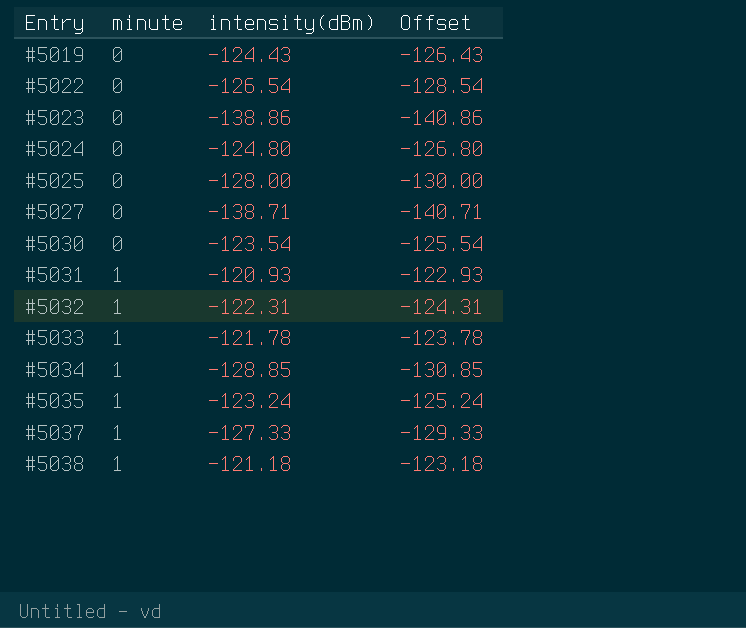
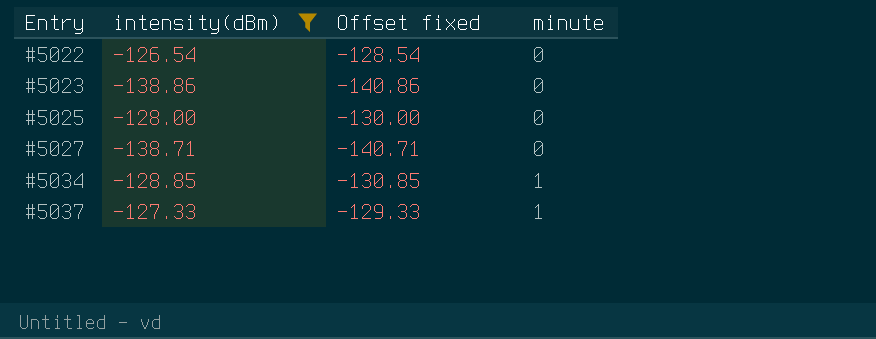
filter: none -> intensity(dBm) <= -126.54
column name: Offset -> Offset fixed
column minute | position: 2 -> 4

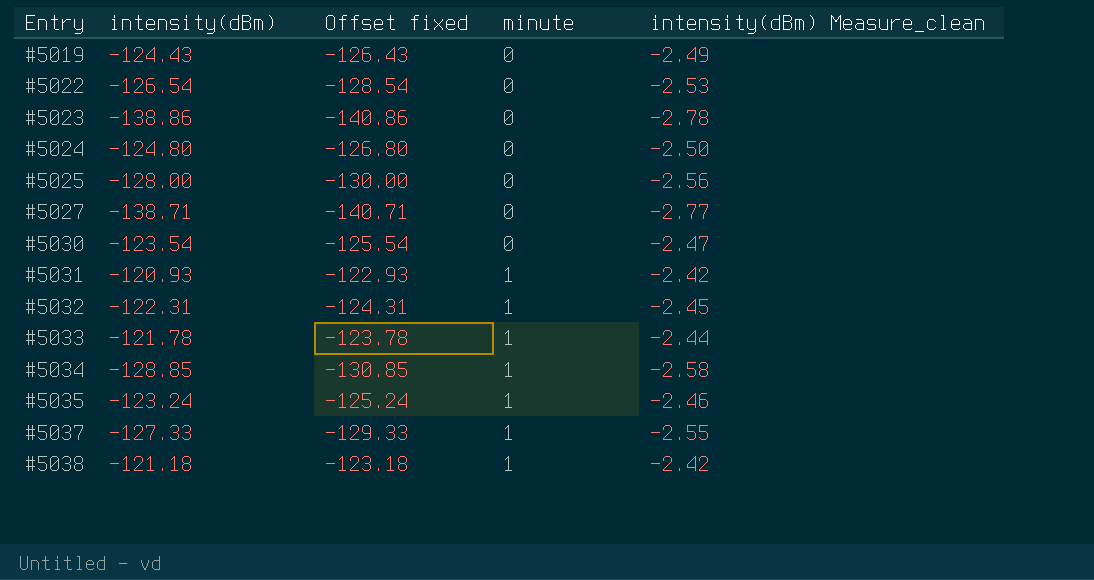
filter: intensity(dBm) <= -126.54 -> none
column intensity(dBm) Measure_clean | formula: none -> [intensity(dBm)] * 0.02

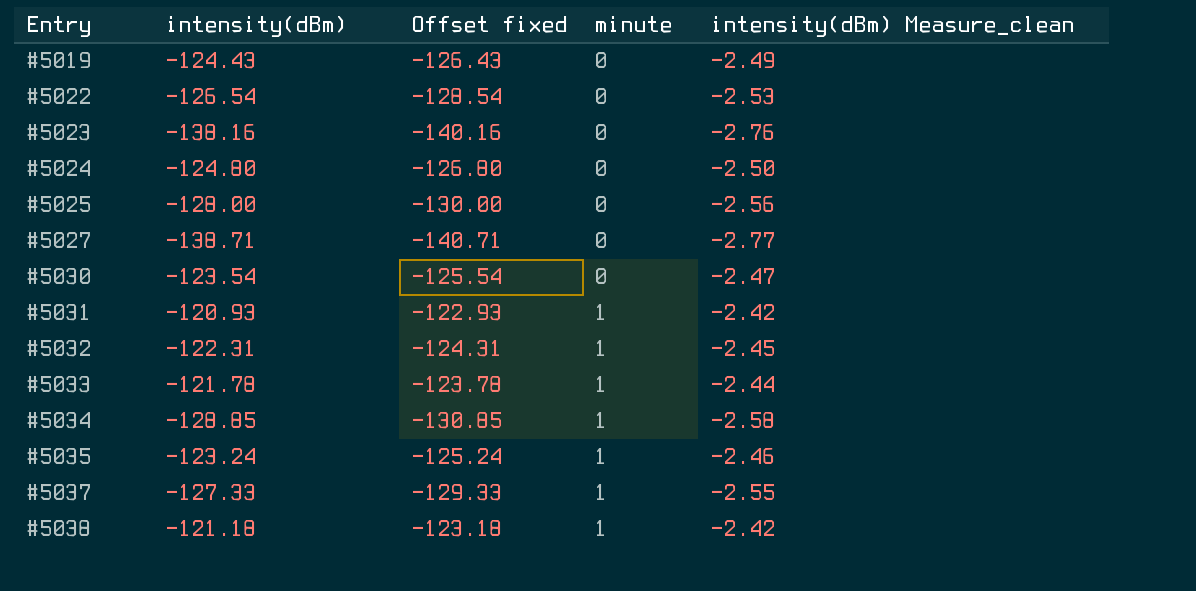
#5023 | intensity(dBm): -138.86 -> -138.16
#5023 | Offset fixed: -140.86 -> -140.16
#5023 | intensity(dBm) Measure_clean: -2.78 -> -2.76

